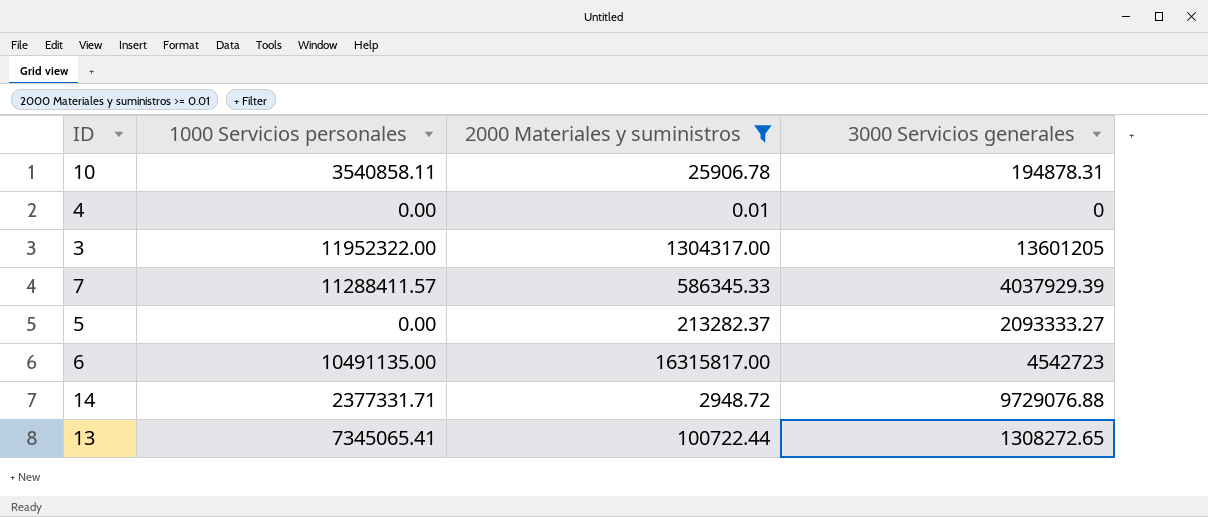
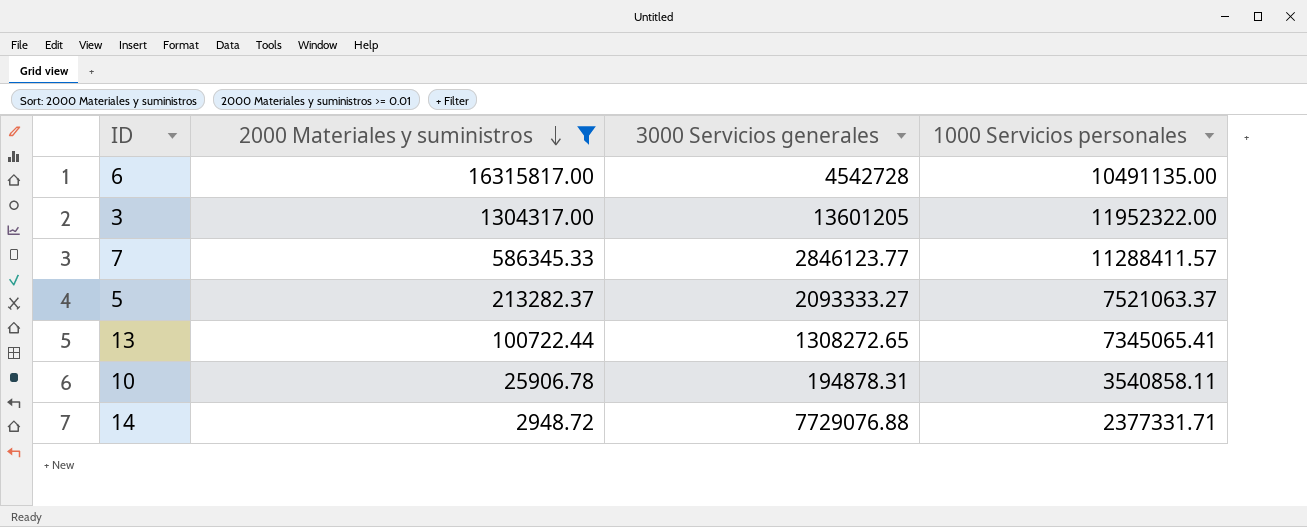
row order: none -> 2000 Materiales y suministros descending
column 1000 Servicios personales | position: 2 -> 4
row 4: 0.00 | 0.01 | 0 -> none
6 | 3000 Servicios generales: 4542723 -> 4542728
7 | 3000 Servicios generales: 4037929.39 -> 2846123.77
5 | 1000 Servicios personales: 0.00 -> 7521063.37
14 | 3000 Servicios generales: 9729076.88 -> 7729076.88

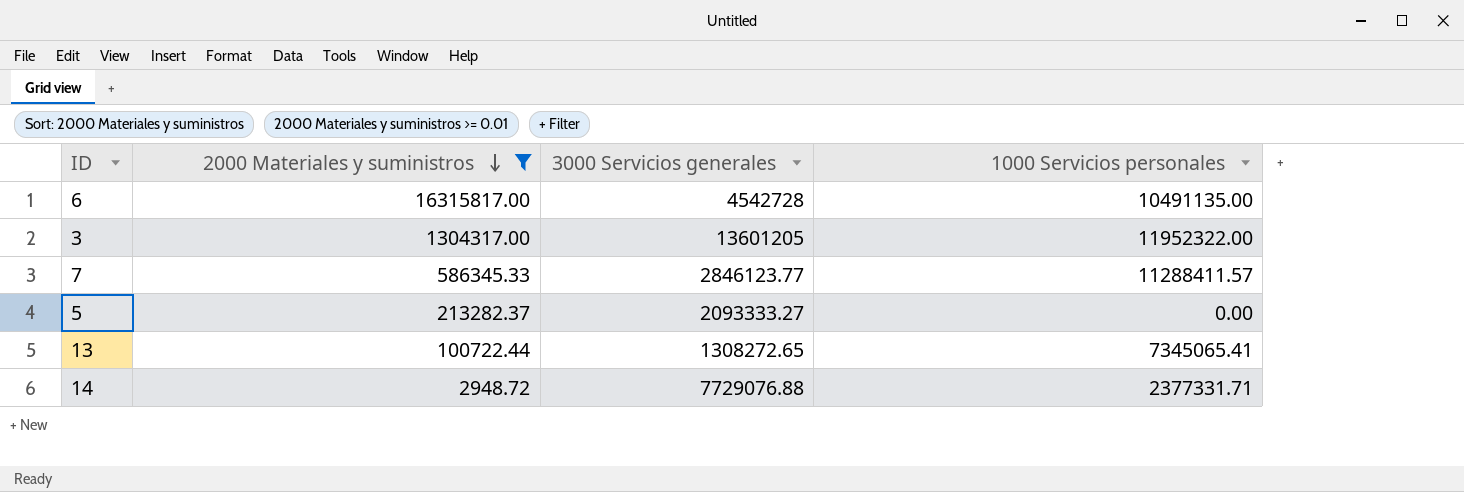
row 10: 25906.78 | 194878.31 | 3540858.11 -> none
5 | 1000 Servicios personales: 7521063.37 -> 0.00

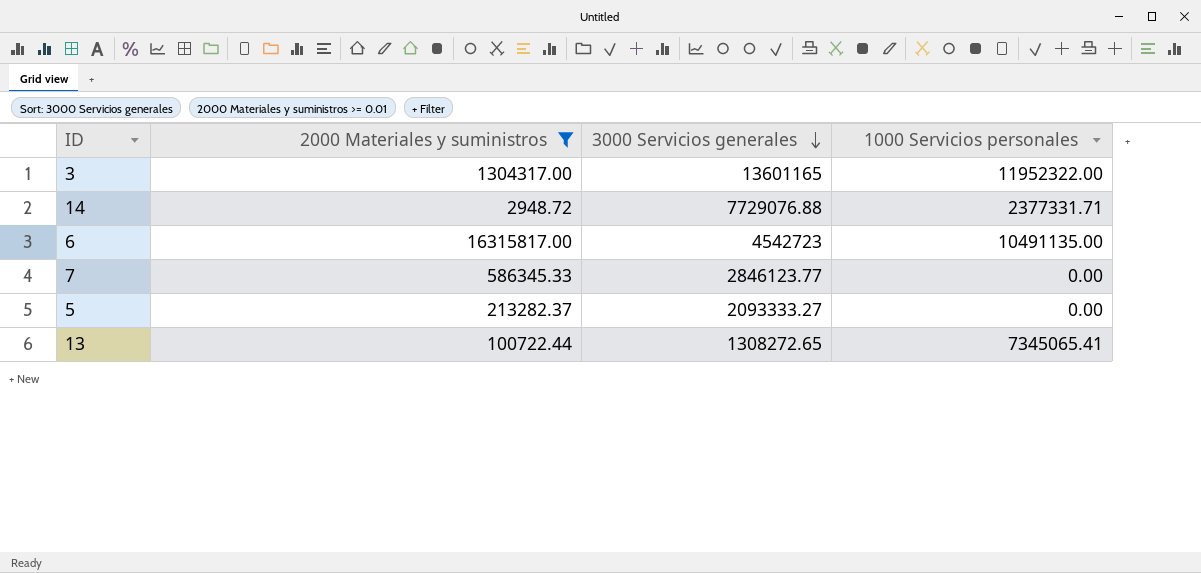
row order: 2000 Materiales y suministros descending -> 3000 Servicios generales descending
3 | 3000 Servicios generales: 13601205 -> 13601165
6 | 3000 Servicios generales: 4542728 -> 4542723
7 | 1000 Servicios personales: 11288411.57 -> 0.00

